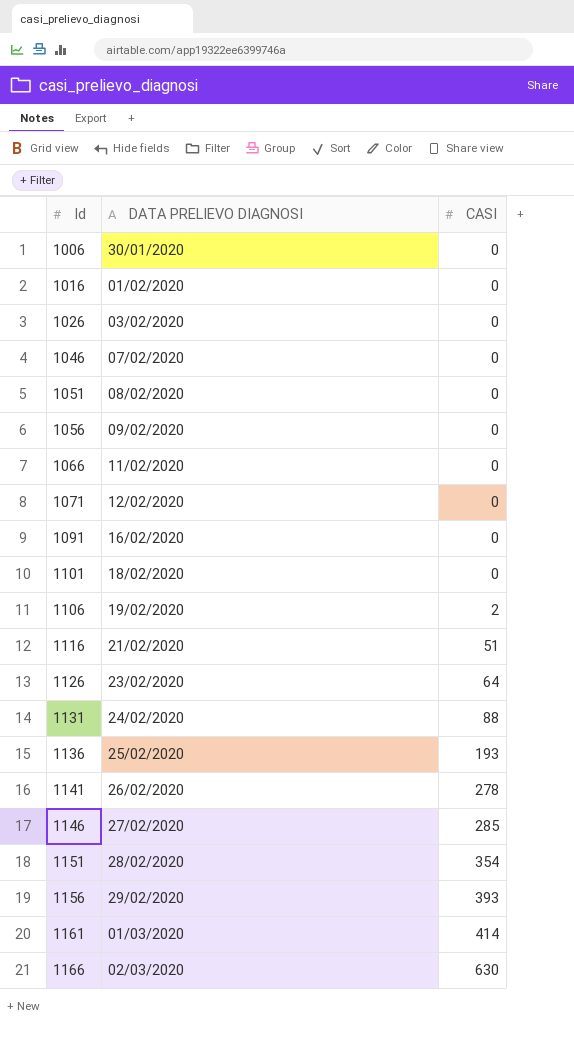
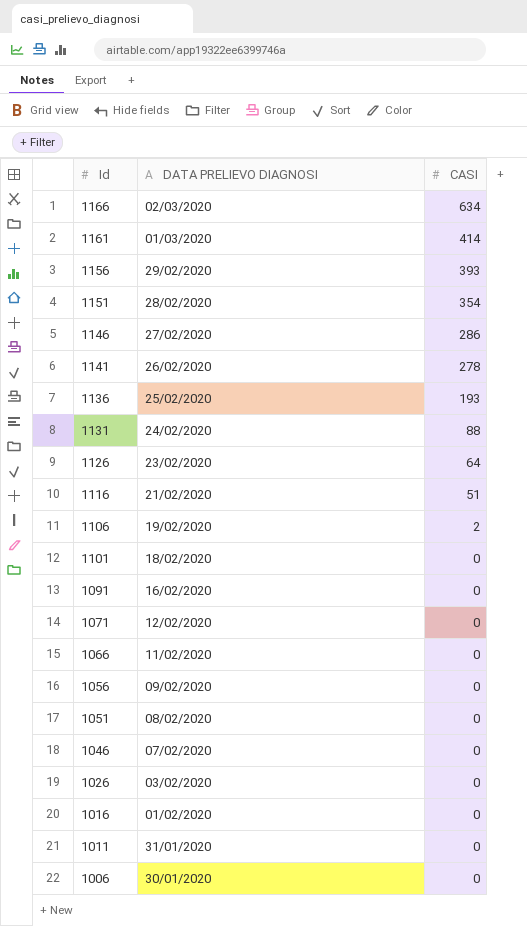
row order: Id ascending -> Id descending
1166 | CASI: 630 -> 634
1146 | CASI: 285 -> 286
row 1011: none -> 31/01/2020 | 0

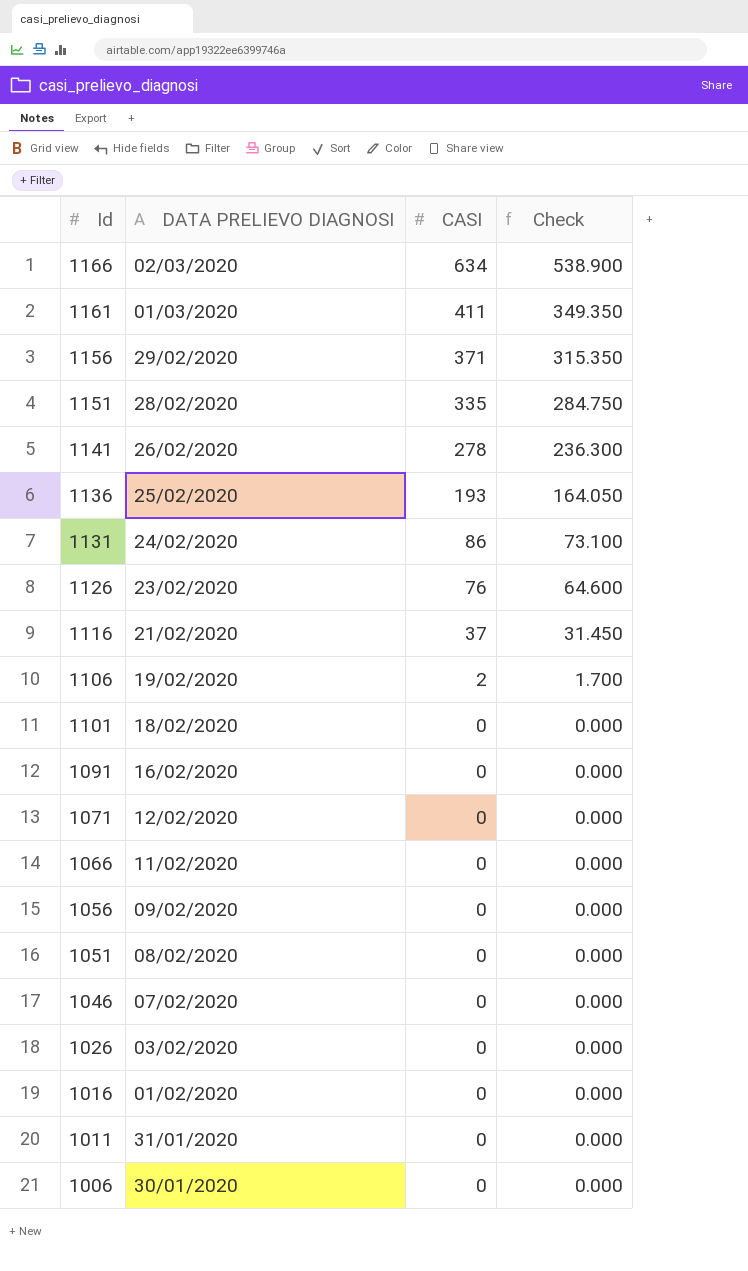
column Check | formula: none -> [CASI] * 0.85
row 1146: 27/02/2020 | 286 -> none
1161 | CASI: 414 -> 411
1156 | CASI: 393 -> 371
1151 | CASI: 354 -> 335
1131 | CASI: 88 -> 86
1126 | CASI: 64 -> 76
1116 | CASI: 51 -> 37

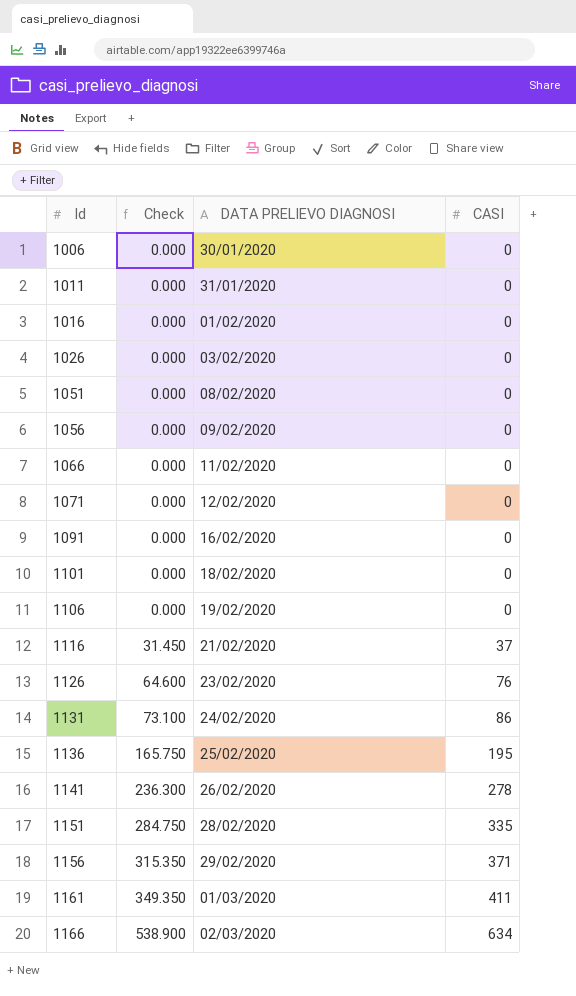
row order: Id descending -> Id ascending
column Check | position: 4 -> 2
row 1046: 07/02/2020 | 0 | 0.000 -> none
1106 | Check: 1.700 -> 0.000
1106 | CASI: 2 -> 0
1136 | Check: 164.050 -> 165.750
1136 | CASI: 193 -> 195

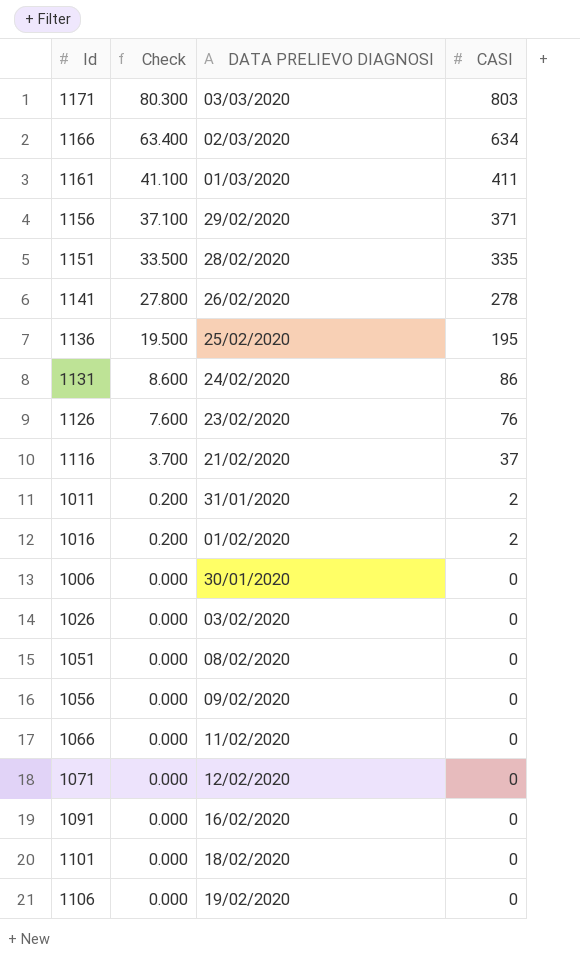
row order: Id ascending -> Check descending
column Check | formula: [CASI] * 0.85 -> [CASI] * 0.1
row 1171: none -> 80.300 | 03/03/2020 | 803
1011 | CASI: 0 -> 2
1016 | CASI: 0 -> 2

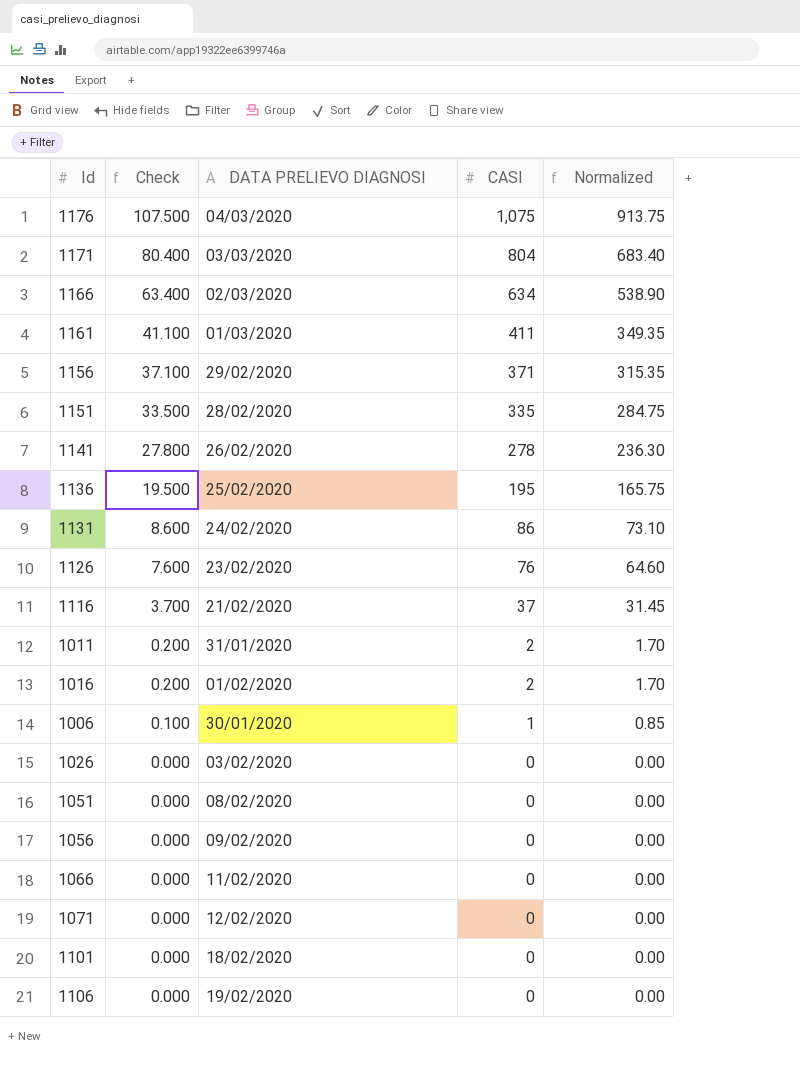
column Normalized | formula: none -> [CASI] * 0.85
row 1091: 0.000 | 16/02/2020 | 0 -> none
row 1176: none -> 107.500 | 04/03/2020 | 1,075 | 913.75
1171 | Check: 80.300 -> 80.400
1171 | CASI: 803 -> 804
1006 | Check: 0.000 -> 0.100
1006 | CASI: 0 -> 1

